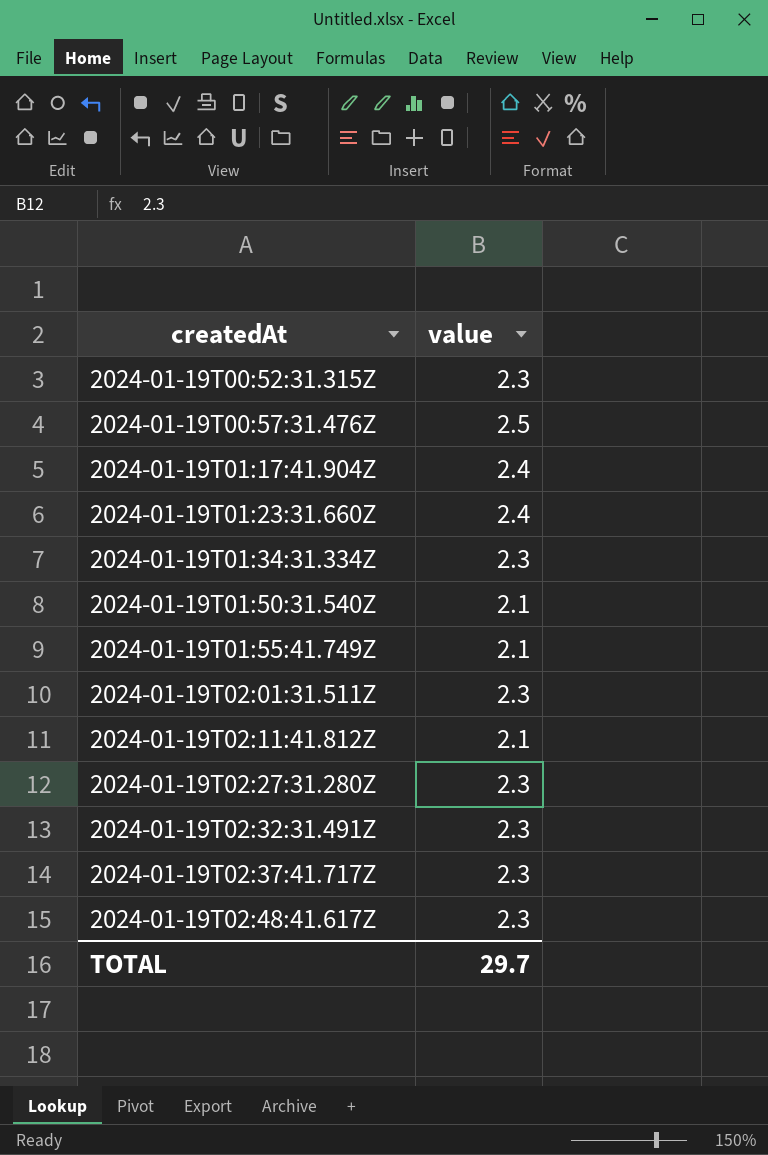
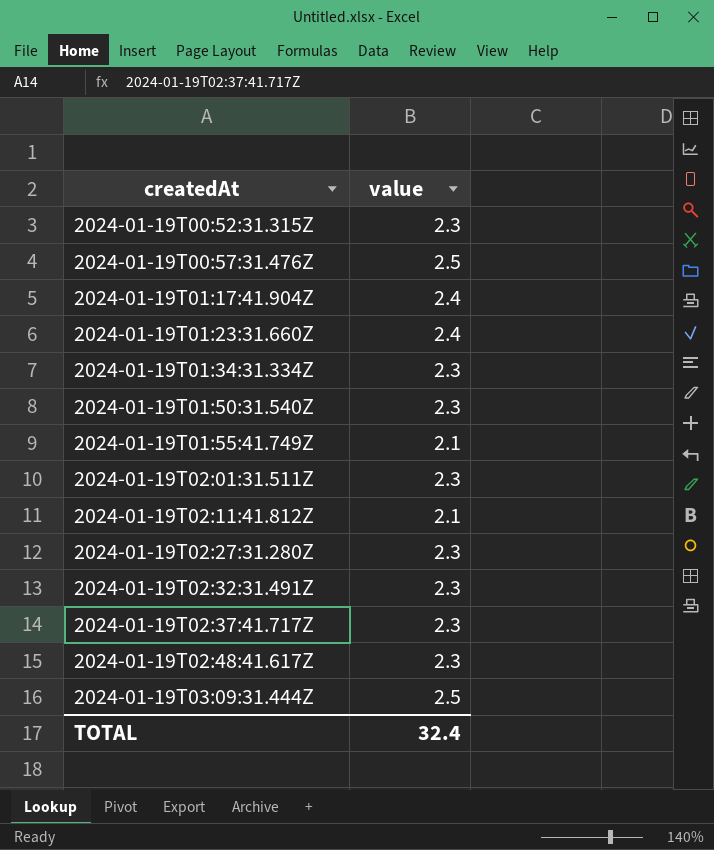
2024-01-19T01:50:31.540Z | value: 2.1 -> 2.3
row 2024-01-19T03:09:31.444Z: none -> 2.5
TOTAL | value: 29.7 -> 32.4

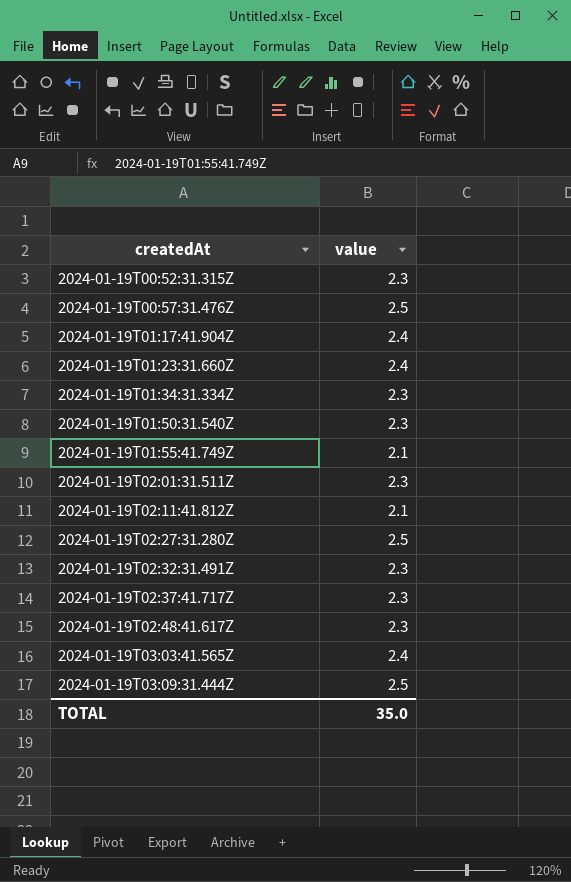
2024-01-19T02:27:31.280Z | value: 2.3 -> 2.5
row 2024-01-19T03:03:41.565Z: none -> 2.4
TOTAL | value: 32.4 -> 35.0

